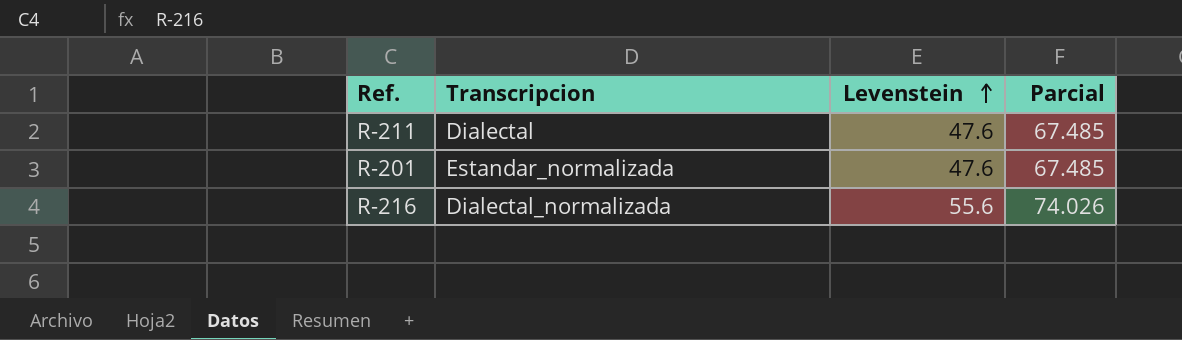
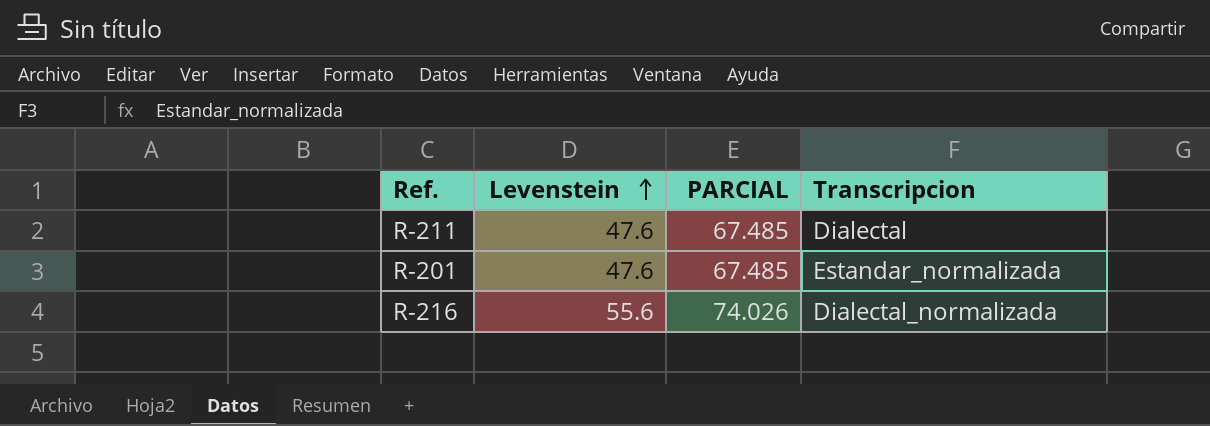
column name: Parcial -> PARCIAL
column Transcripcion | position: 2 -> 4

